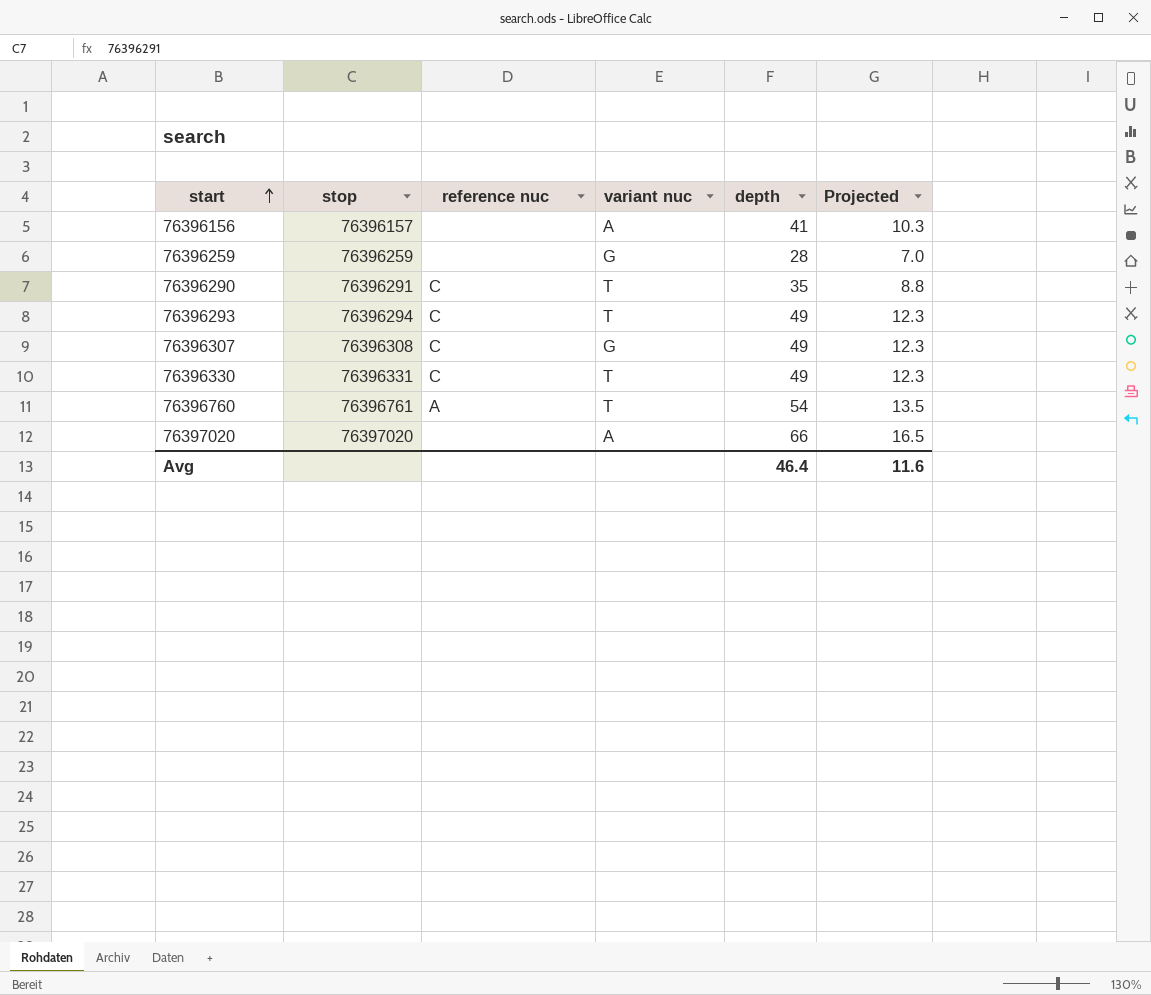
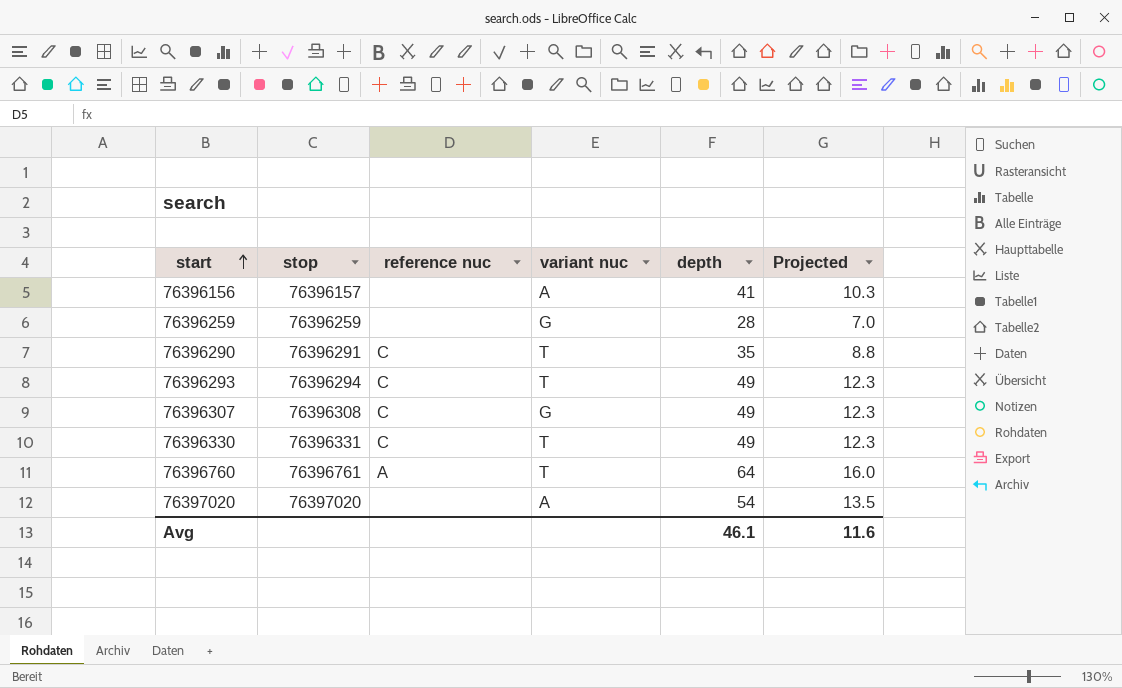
76396760 | depth: 54 -> 64
76396760 | Projected: 13.5 -> 16.0
76397020 | depth: 66 -> 54
76397020 | Projected: 16.5 -> 13.5
Avg | depth: 46.4 -> 46.1

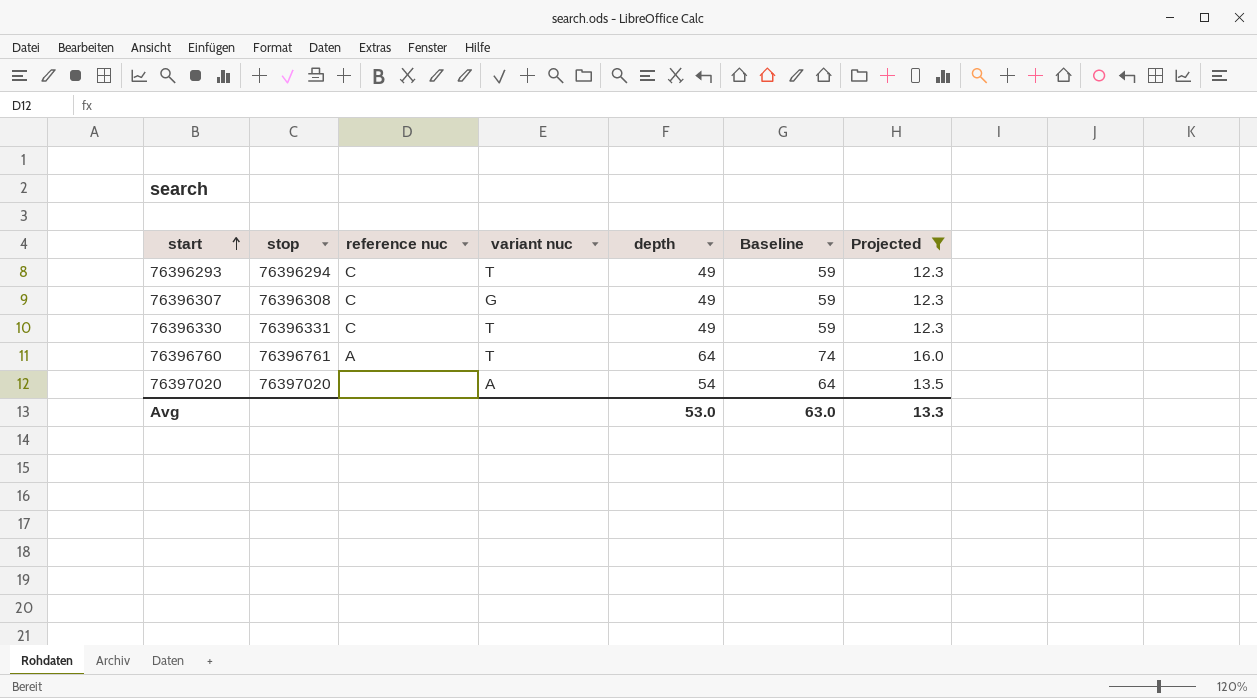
filter: none -> Projected >= 12.3
column Baseline | formula: none -> [depth] + 10
Avg | depth: 46.1 -> 53.0
Avg | Projected: 11.6 -> 13.3

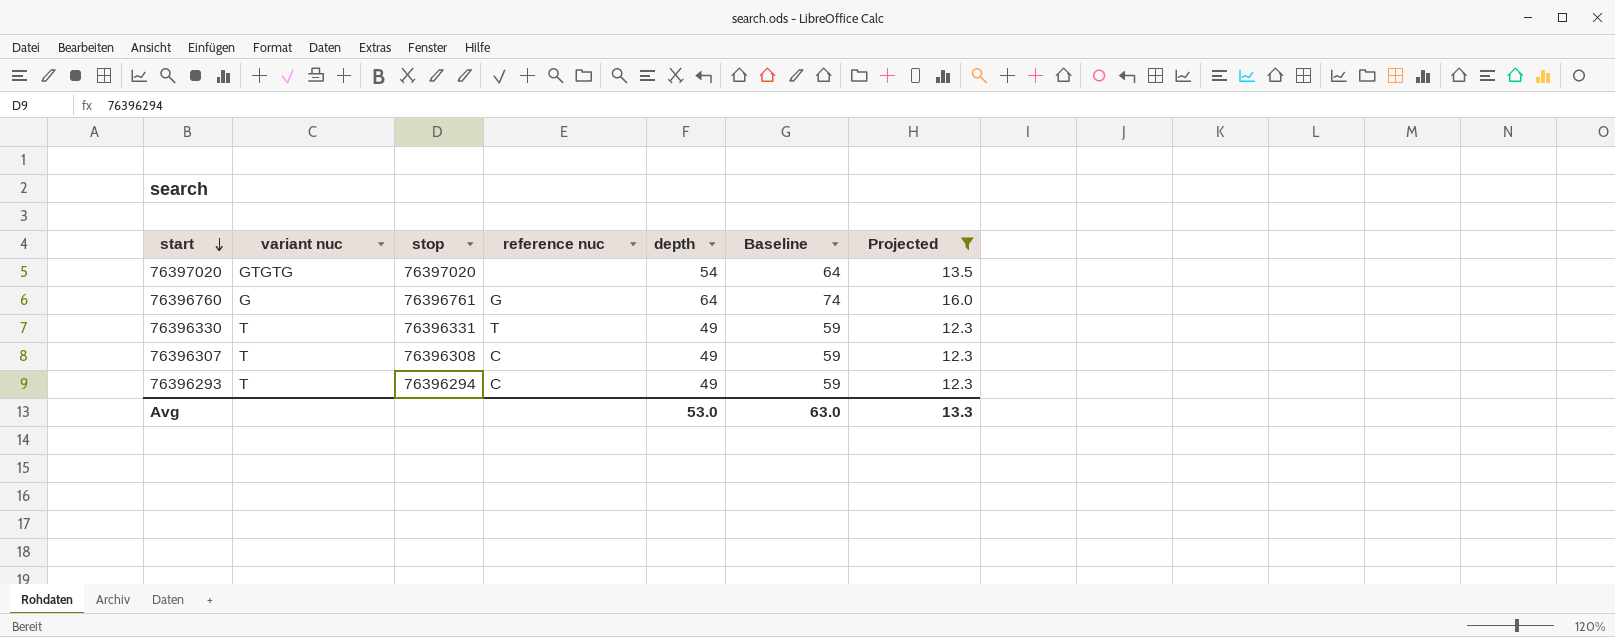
row order: start ascending -> start descending
column variant nuc | position: 4 -> 2
76397020 | variant nuc: A -> GTGTG
76396760 | variant nuc: T -> G
76396760 | reference nuc: A -> G
76396330 | reference nuc: C -> T
76396307 | variant nuc: G -> T

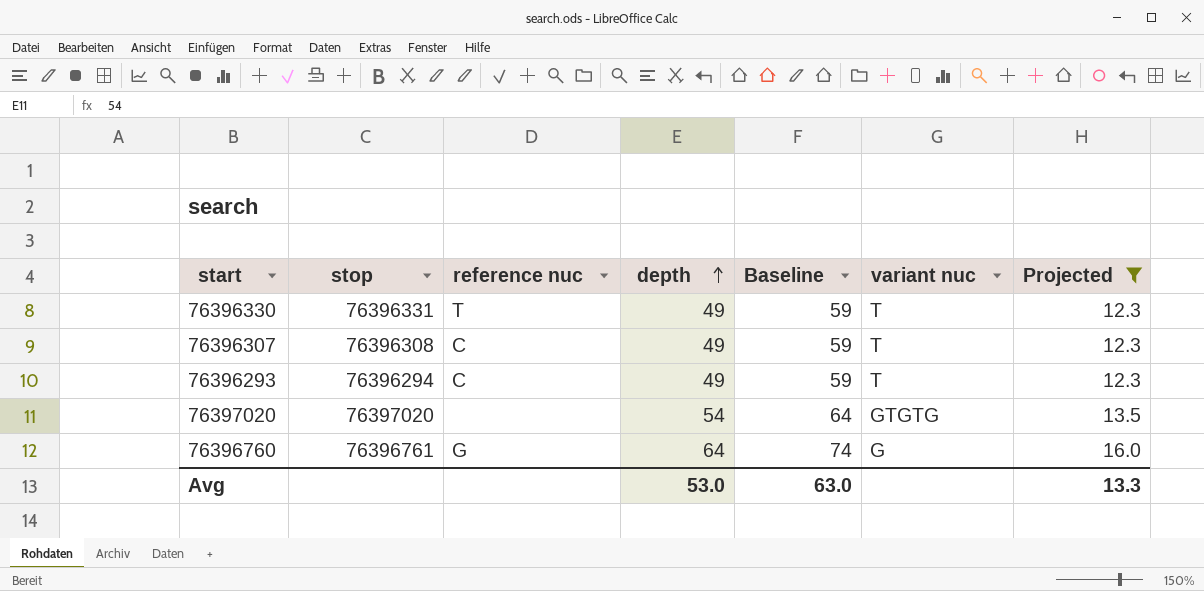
row order: start descending -> depth ascending
column variant nuc | position: 2 -> 6

